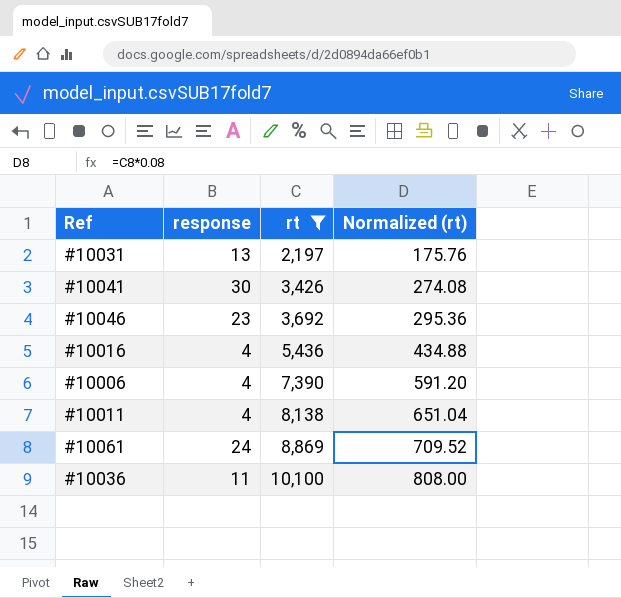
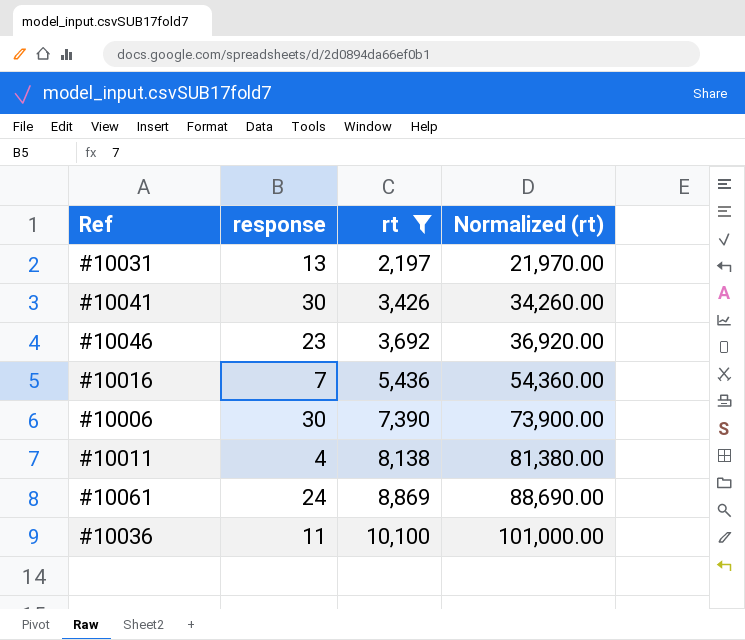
column Normalized (rt) | formula: [rt] * 0.08 -> [rt] * 10
#10016 | response: 4 -> 7
#10006 | response: 4 -> 30

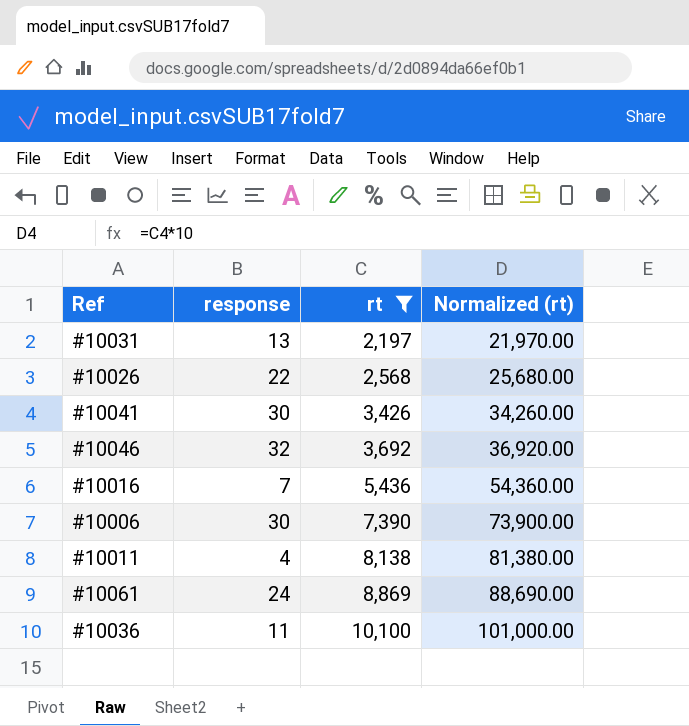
row #10026: none -> 22 | 2,568 | 25,680.00
#10046 | response: 23 -> 32

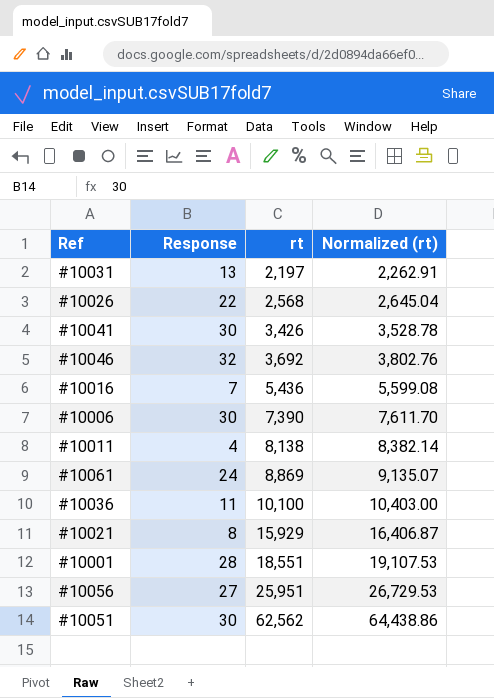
filter: rt <= 10,100 -> none
column name: response -> Response
column Normalized (rt) | formula: [rt] * 10 -> [rt] * 1.03

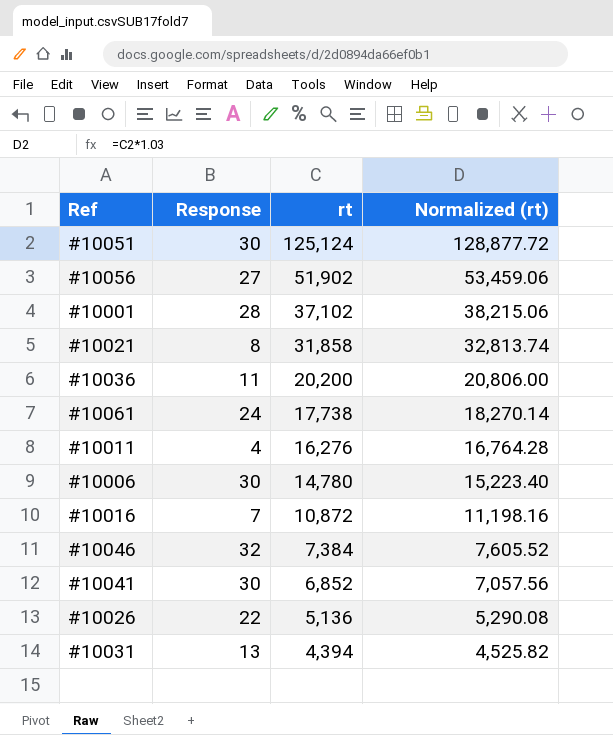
row order: rt ascending -> rt descending
#10051 | rt: 62,562 -> 125,124
#10051 | Normalized (rt): 64,438.86 -> 128,877.72
#10056 | rt: 25,951 -> 51,902
#10056 | Normalized (rt): 26,729.53 -> 53,459.06
#10001 | rt: 18,551 -> 37,102
#10001 | Normalized (rt): 19,107.53 -> 38,215.06
#10021 | rt: 15,929 -> 31,858
#10021 | Normalized (rt): 16,406.87 -> 32,813.74
#10036 | rt: 10,100 -> 20,200
#10036 | Normalized (rt): 10,403.00 -> 20,806.00
#10061 | rt: 8,869 -> 17,738
#10061 | Normalized (rt): 9,135.07 -> 18,270.14
#10011 | rt: 8,138 -> 16,276
#10011 | Normalized (rt): 8,382.14 -> 16,764.28
#10006 | rt: 7,390 -> 14,780
#10006 | Normalized (rt): 7,611.70 -> 15,223.40
#10016 | rt: 5,436 -> 10,872
#10016 | Normalized (rt): 5,599.08 -> 11,198.16
#10046 | rt: 3,692 -> 7,384
#10046 | Normalized (rt): 3,802.76 -> 7,605.52
#10041 | rt: 3,426 -> 6,852
#10041 | Normalized (rt): 3,528.78 -> 7,057.56
#10026 | rt: 2,568 -> 5,136
#10026 | Normalized (rt): 2,645.04 -> 5,290.08
#10031 | rt: 2,197 -> 4,394
#10031 | Normalized (rt): 2,262.91 -> 4,525.82

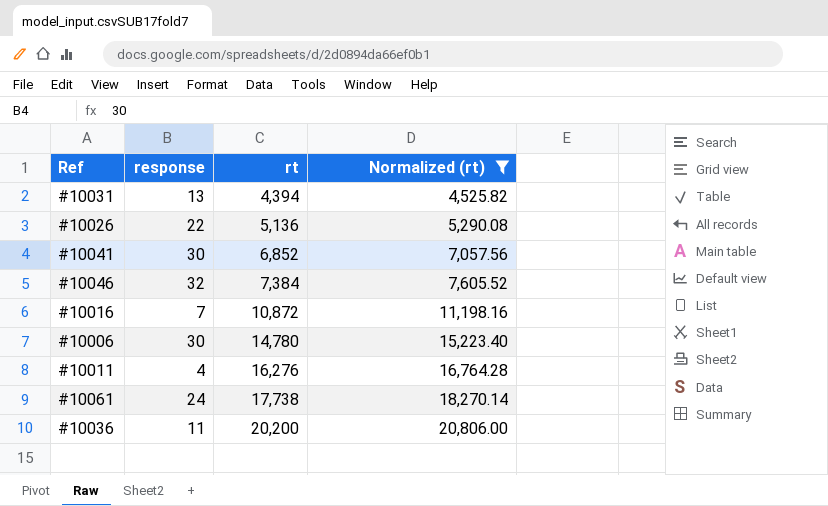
filter: none -> Normalized (rt) <= 20,806.00
row order: rt descending -> rt ascending
column name: Response -> response

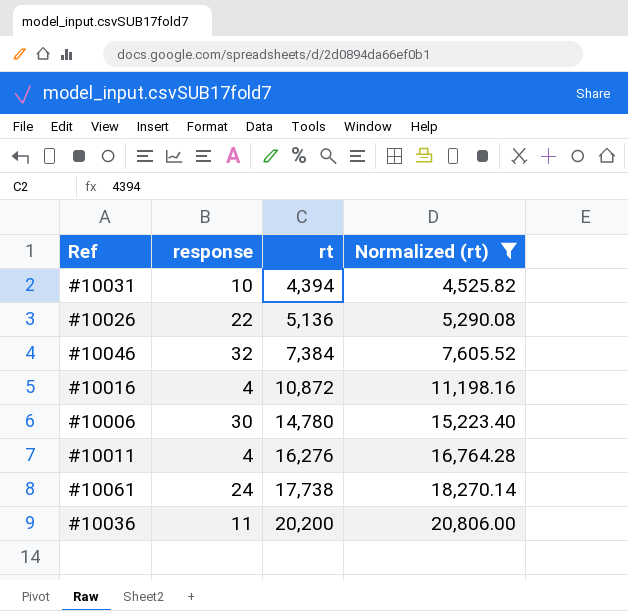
row #10041: 30 | 6,852 | 7,057.56 -> none
#10031 | response: 13 -> 10
#10016 | response: 7 -> 4

